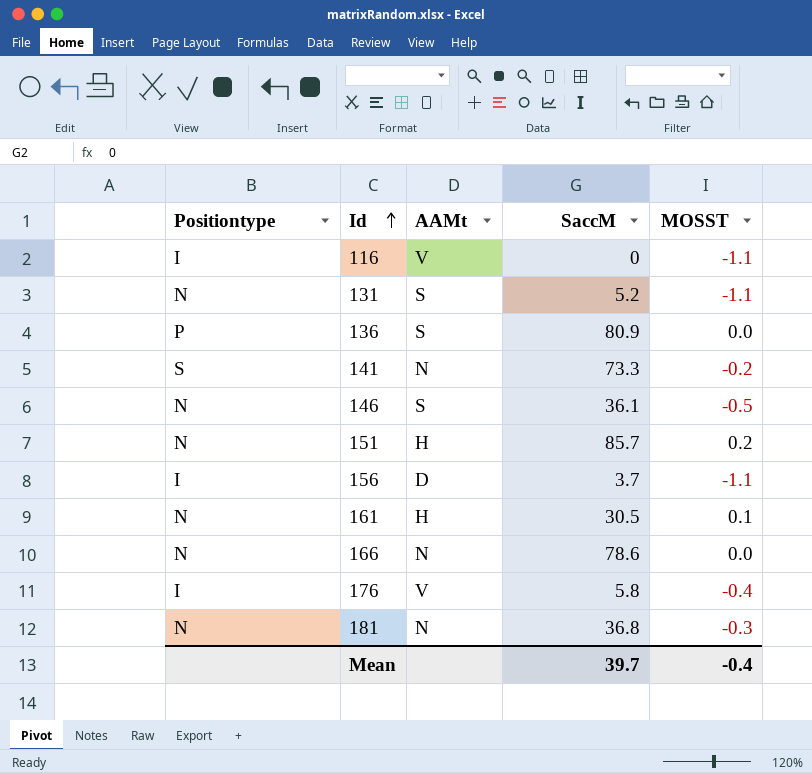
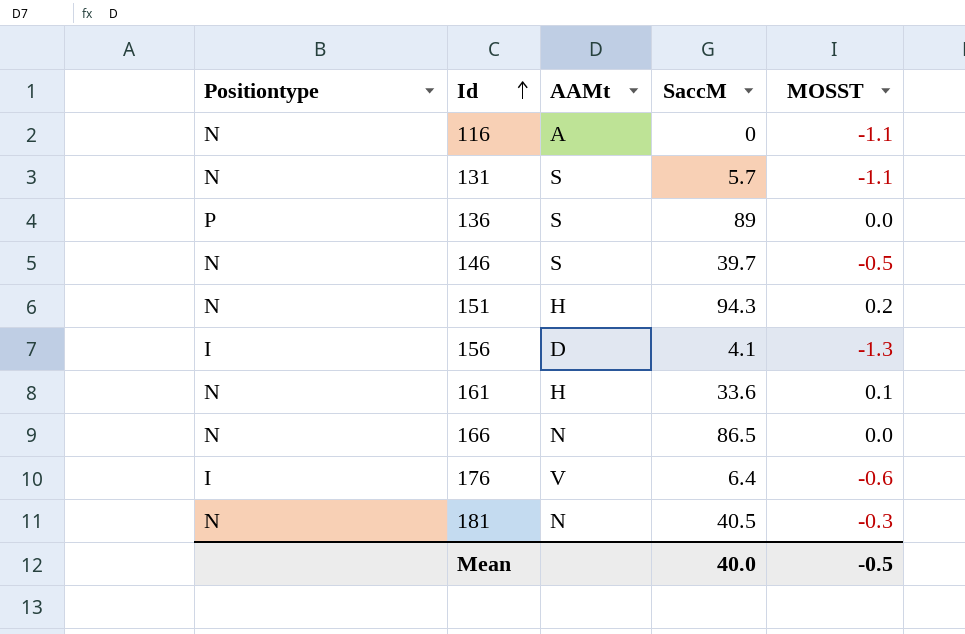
row 141: S | N | 73.3 | -0.2 -> none
116 | Positiontype: I -> N
116 | AAMt: V -> A
131 | SaccM: 5.2 -> 5.7
136 | SaccM: 80.9 -> 89
146 | SaccM: 36.1 -> 39.7
151 | SaccM: 85.7 -> 94.3
156 | SaccM: 3.7 -> 4.1
156 | MOSST: -1.1 -> -1.3
161 | SaccM: 30.5 -> 33.6
166 | SaccM: 78.6 -> 86.5
176 | SaccM: 5.8 -> 6.4
176 | MOSST: -0.4 -> -0.6
181 | SaccM: 36.8 -> 40.5
Mean | SaccM: 39.7 -> 40.0
Mean | MOSST: -0.4 -> -0.5

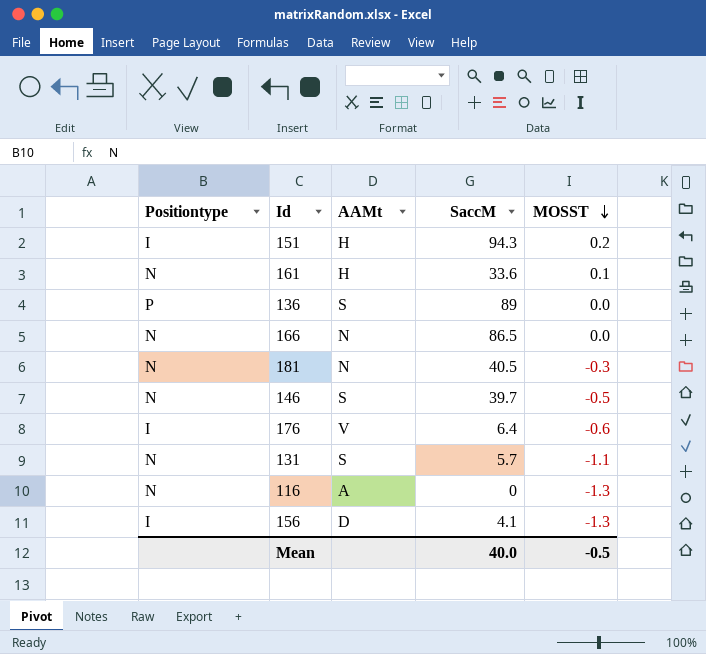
row order: Id ascending -> MOSST descending
151 | Positiontype: N -> I
116 | MOSST: -1.1 -> -1.3

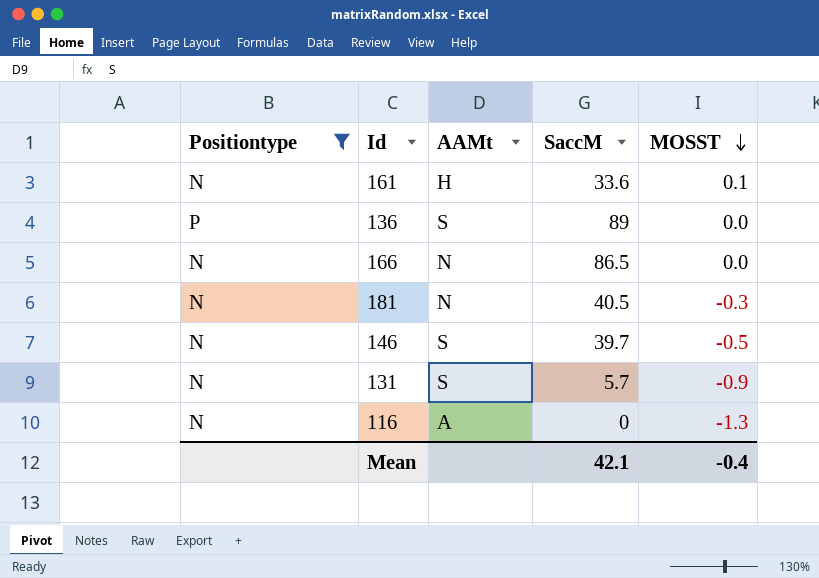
filter: none -> Positiontype != I
131 | MOSST: -1.1 -> -0.9
Mean | SaccM: 40.0 -> 42.1
Mean | MOSST: -0.5 -> -0.4

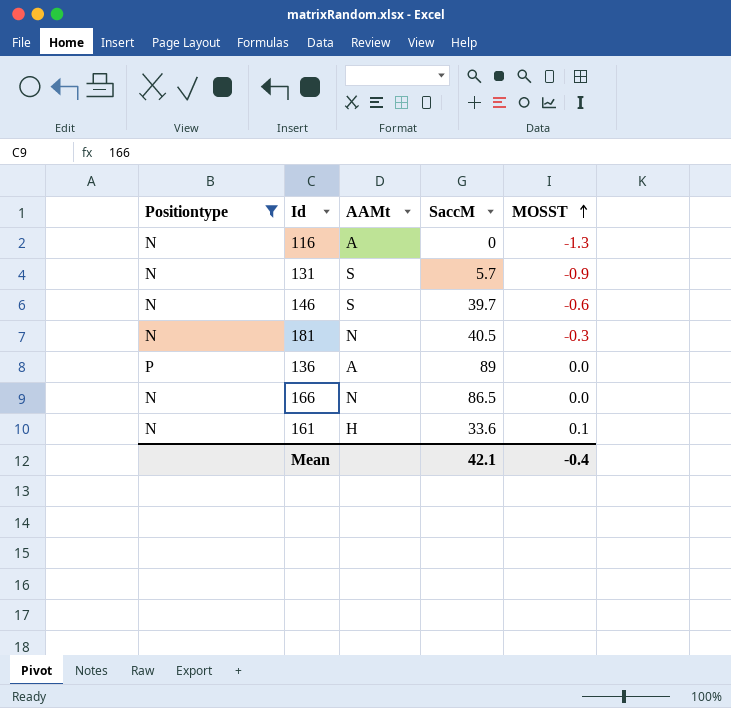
row order: MOSST descending -> MOSST ascending
146 | MOSST: -0.5 -> -0.6
136 | AAMt: S -> A

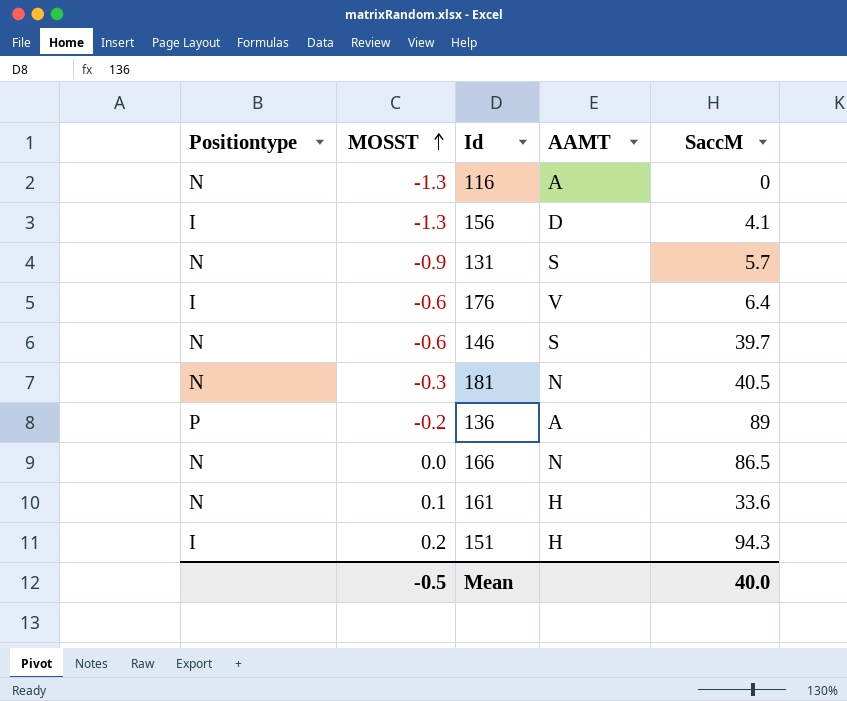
filter: Positiontype != I -> none
column MOSST | position: 5 -> 2
column name: AAMt -> AAMT
136 | MOSST: 0.0 -> -0.2
Mean | MOSST: -0.4 -> -0.5
Mean | SaccM: 42.1 -> 40.0

